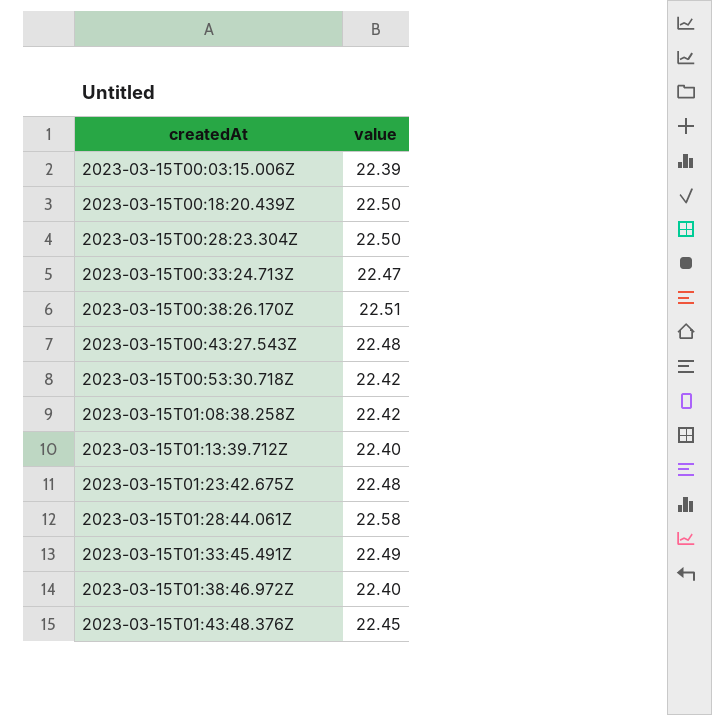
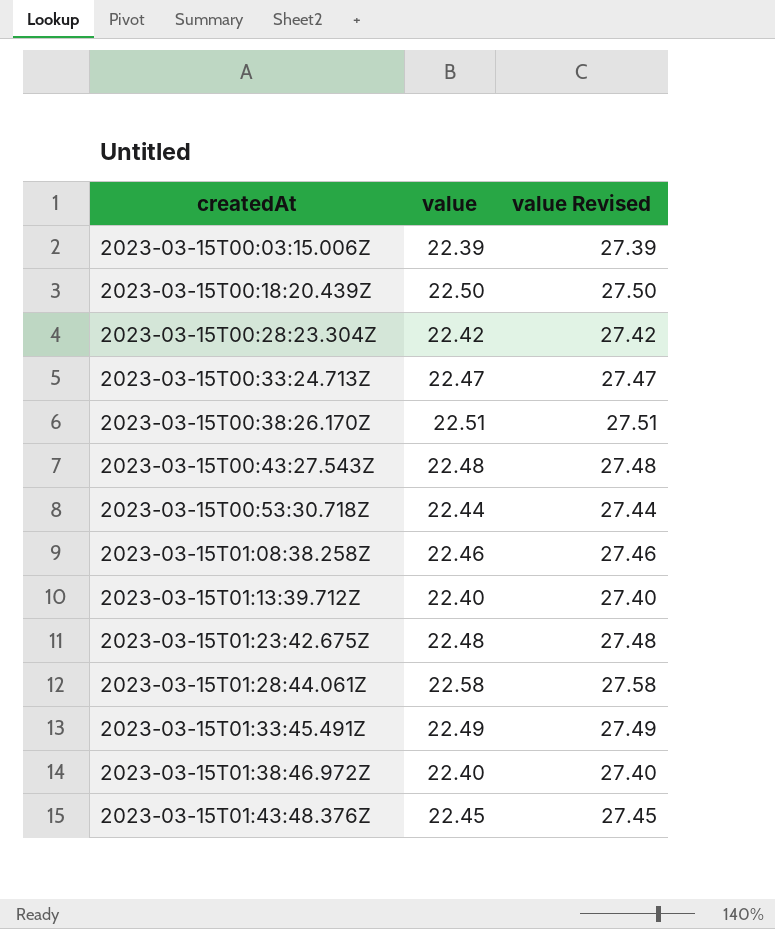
column value Revised | formula: none -> [value] + 5
2023-03-15T00:28:23.304Z | value: 22.50 -> 22.42
2023-03-15T00:53:30.718Z | value: 22.42 -> 22.44
2023-03-15T01:08:38.258Z | value: 22.42 -> 22.46

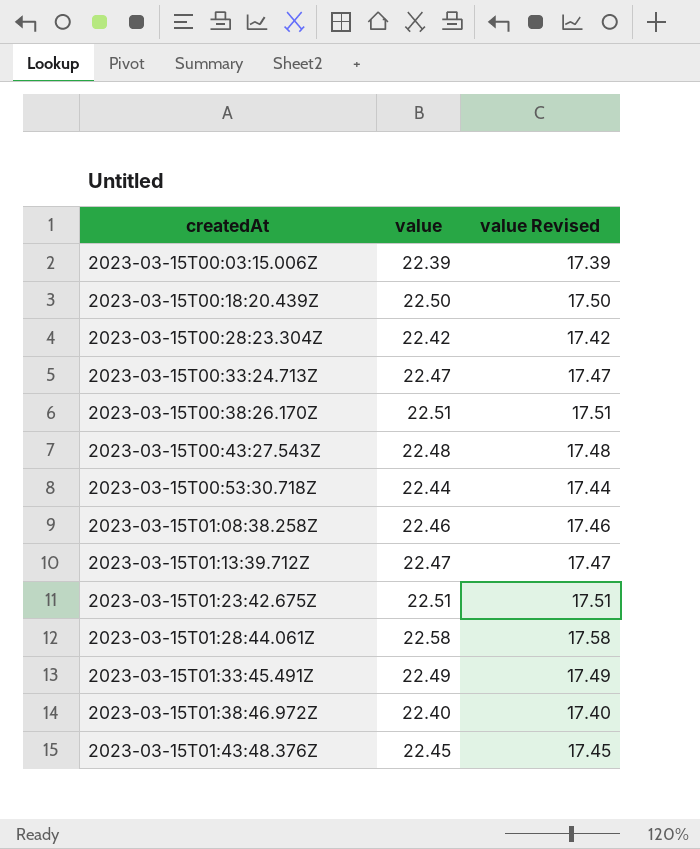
column value Revised | formula: [value] + 5 -> [value] - 5
2023-03-15T01:13:39.712Z | value: 22.40 -> 22.47
2023-03-15T01:23:42.675Z | value: 22.48 -> 22.51

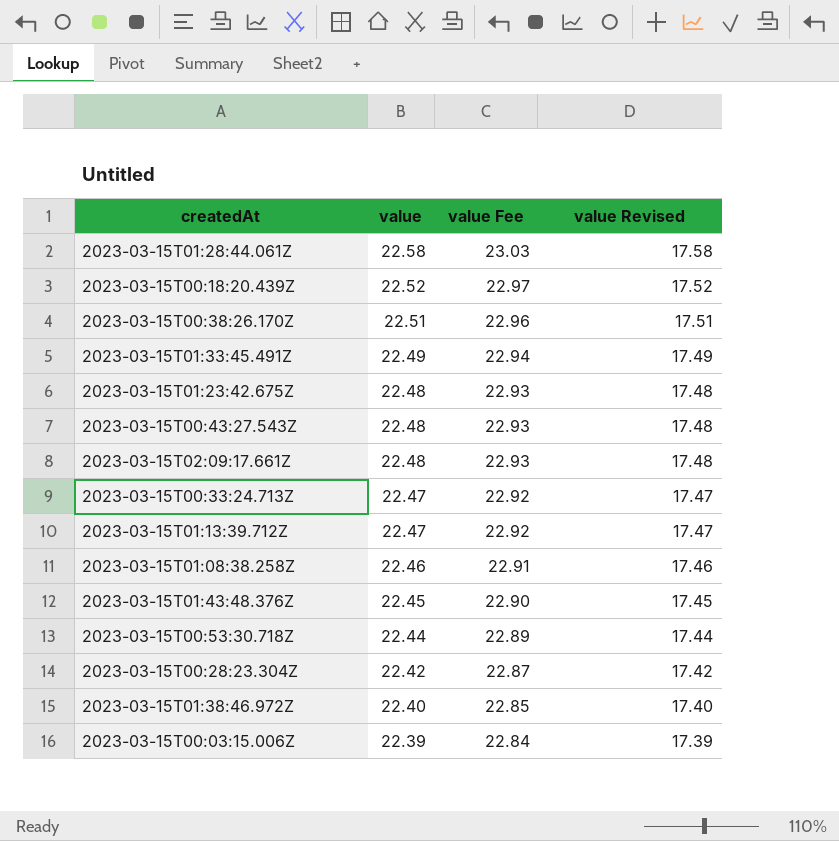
row order: createdAt ascending -> value descending
column value Fee | formula: none -> [value] * 1.02
2023-03-15T00:18:20.439Z | value: 22.50 -> 22.52
2023-03-15T00:18:20.439Z | value Revised: 17.50 -> 17.52
2023-03-15T01:23:42.675Z | value: 22.51 -> 22.48
2023-03-15T01:23:42.675Z | value Revised: 17.51 -> 17.48
row 2023-03-15T02:09:17.661Z: none -> 22.48 | 22.93 | 17.48

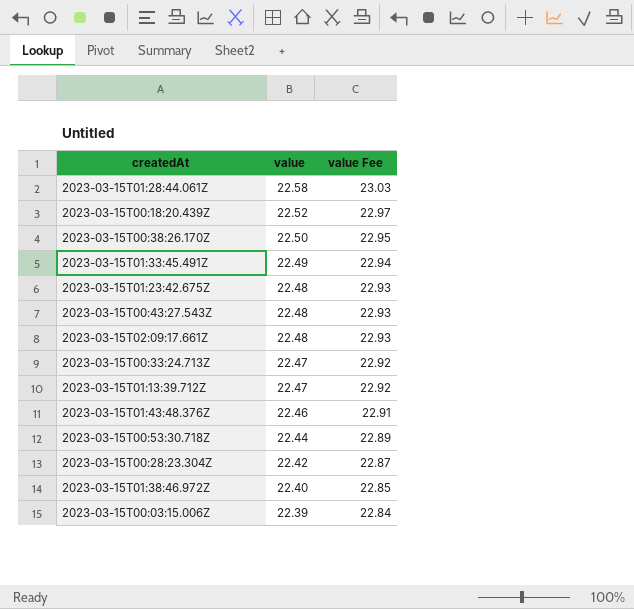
column value Revised | formula: [value] - 5 -> none
row 2023-03-15T01:08:38.258Z: 22.46 | 22.91 | 17.46 -> none
2023-03-15T00:38:26.170Z | value: 22.51 -> 22.50
2023-03-15T00:38:26.170Z | value Fee: 22.96 -> 22.95
2023-03-15T01:43:48.376Z | value: 22.45 -> 22.46
2023-03-15T01:43:48.376Z | value Fee: 22.90 -> 22.91

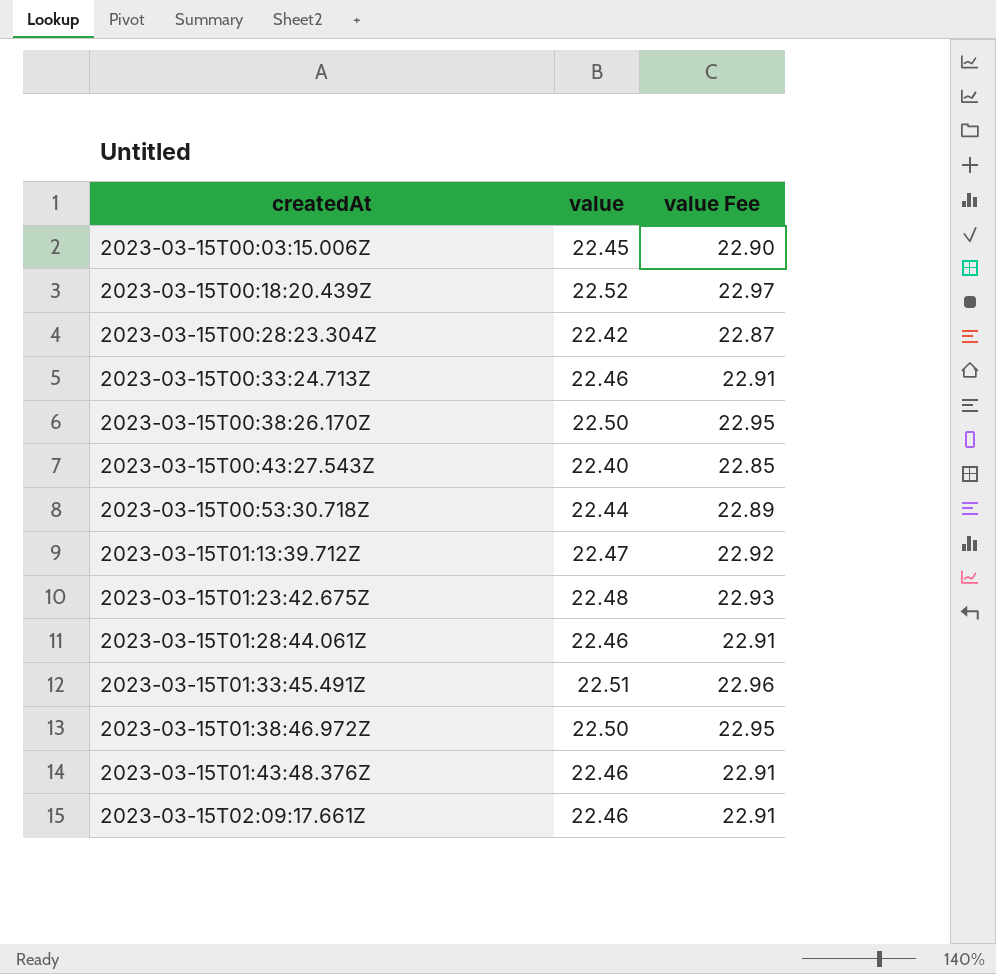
row order: value descending -> createdAt ascending
2023-03-15T00:03:15.006Z | value: 22.39 -> 22.45
2023-03-15T00:03:15.006Z | value Fee: 22.84 -> 22.90
2023-03-15T00:33:24.713Z | value: 22.47 -> 22.46
2023-03-15T00:33:24.713Z | value Fee: 22.92 -> 22.91
2023-03-15T00:43:27.543Z | value: 22.48 -> 22.40
2023-03-15T00:43:27.543Z | value Fee: 22.93 -> 22.85
2023-03-15T01:28:44.061Z | value: 22.58 -> 22.46
2023-03-15T01:28:44.061Z | value Fee: 23.03 -> 22.91
2023-03-15T01:33:45.491Z | value: 22.49 -> 22.51
2023-03-15T01:33:45.491Z | value Fee: 22.94 -> 22.96
2023-03-15T01:38:46.972Z | value: 22.40 -> 22.50
2023-03-15T01:38:46.972Z | value Fee: 22.85 -> 22.95
2023-03-15T02:09:17.661Z | value: 22.48 -> 22.46
2023-03-15T02:09:17.661Z | value Fee: 22.93 -> 22.91

